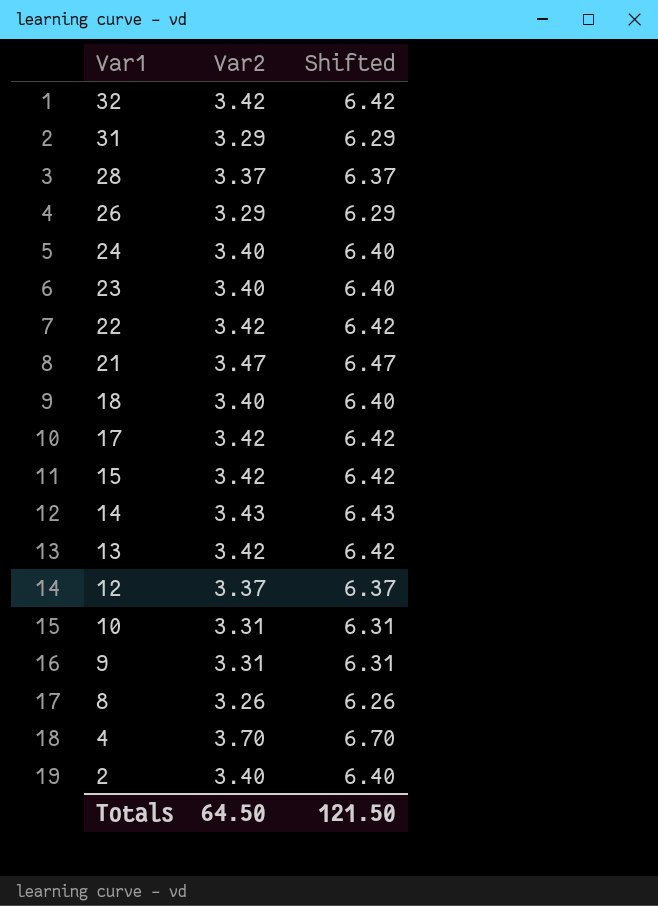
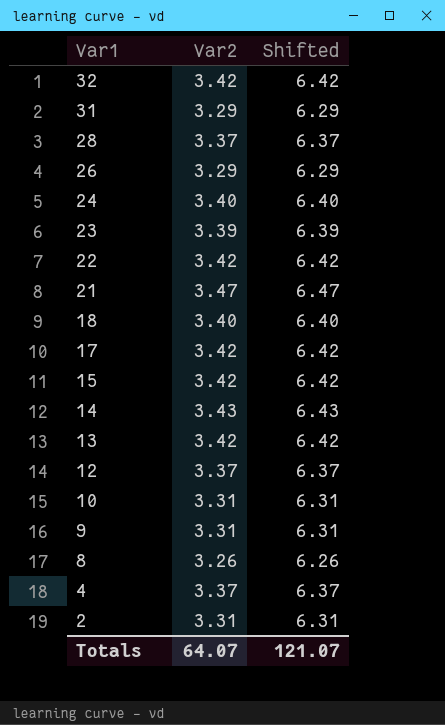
23 | Var2: 3.40 -> 3.39
23 | Shifted: 6.40 -> 6.39
4 | Var2: 3.70 -> 3.37
4 | Shifted: 6.70 -> 6.37
2 | Var2: 3.40 -> 3.31
2 | Shifted: 6.40 -> 6.31
Totals | Var2: 64.50 -> 64.07
Totals | Shifted: 121.50 -> 121.07

